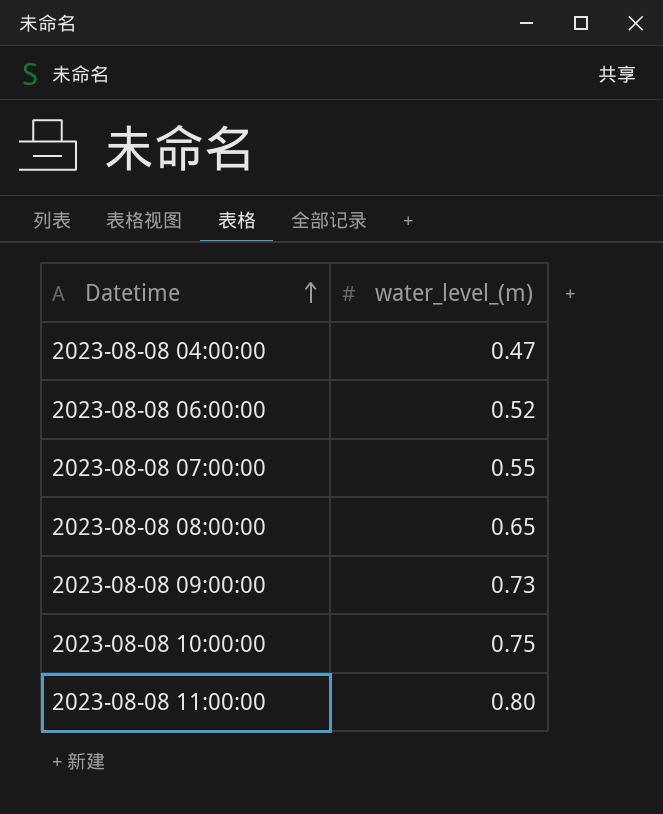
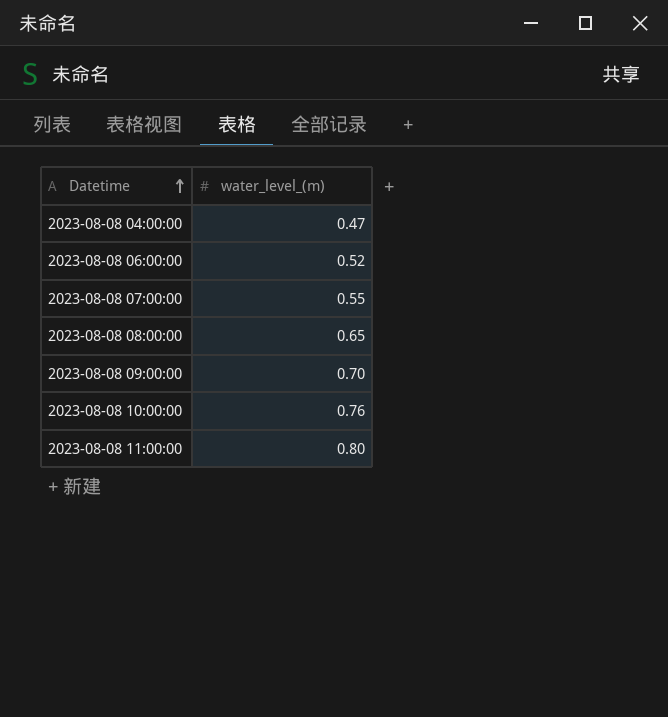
2023-08-08 09:00:00 | water_level_(m): 0.73 -> 0.70
2023-08-08 10:00:00 | water_level_(m): 0.75 -> 0.76

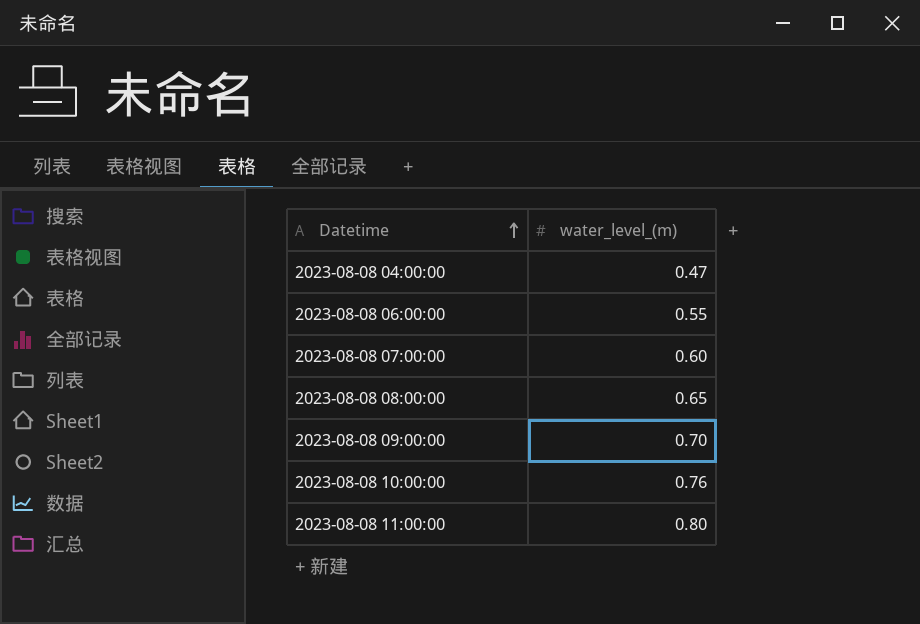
2023-08-08 06:00:00 | water_level_(m): 0.52 -> 0.55
2023-08-08 07:00:00 | water_level_(m): 0.55 -> 0.60

